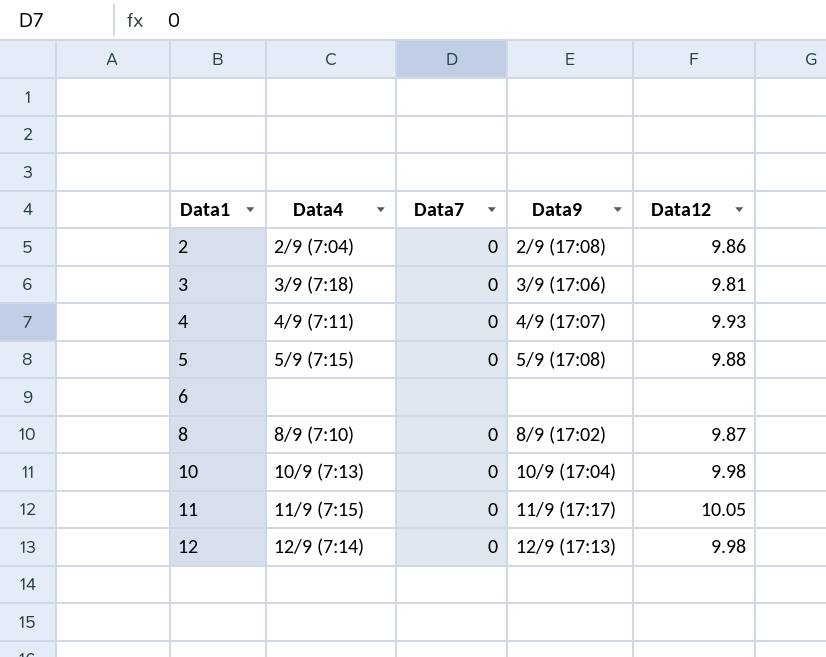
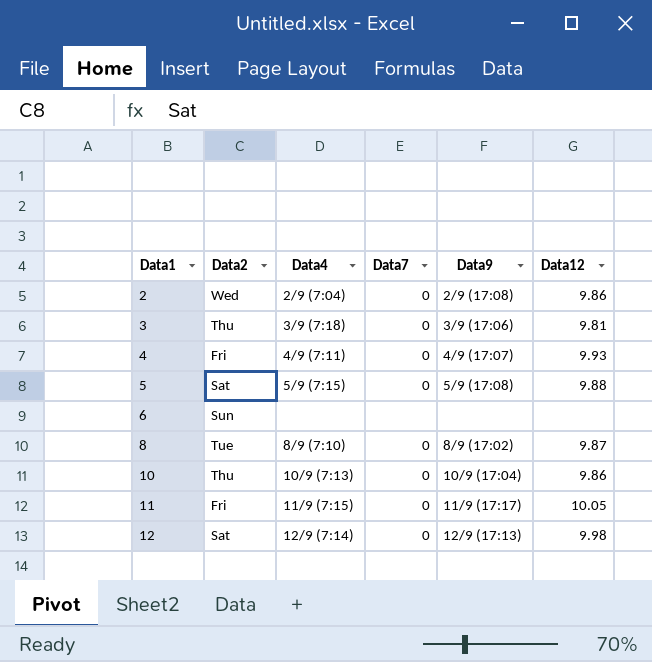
column Data2 | position: none -> 2
10 | Data12: 9.98 -> 9.86

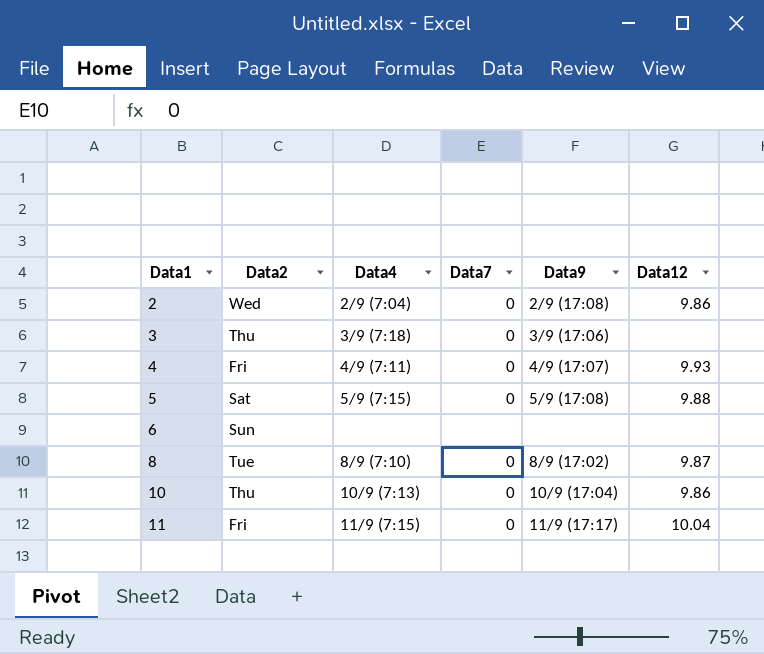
row 12: Sat | 12/9 (7:14) | 0 | 12/9 (17:13) | 9.98 -> none
3 | Data12: 9.81 -> none
11 | Data12: 10.05 -> 10.04

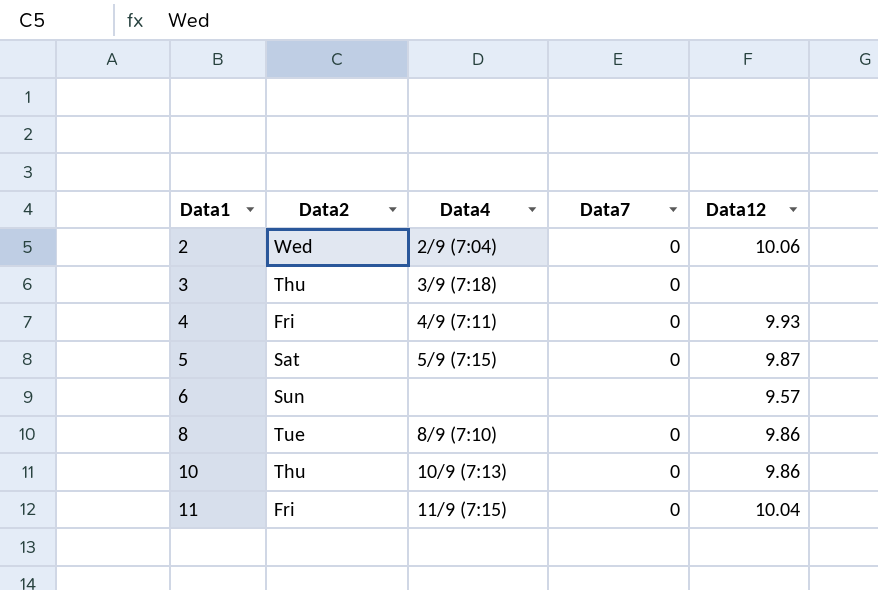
column Data9 | position: 5 -> none
2 | Data12: 9.86 -> 10.06
5 | Data12: 9.88 -> 9.87
6 | Data12: none -> 9.57
8 | Data12: 9.87 -> 9.86

